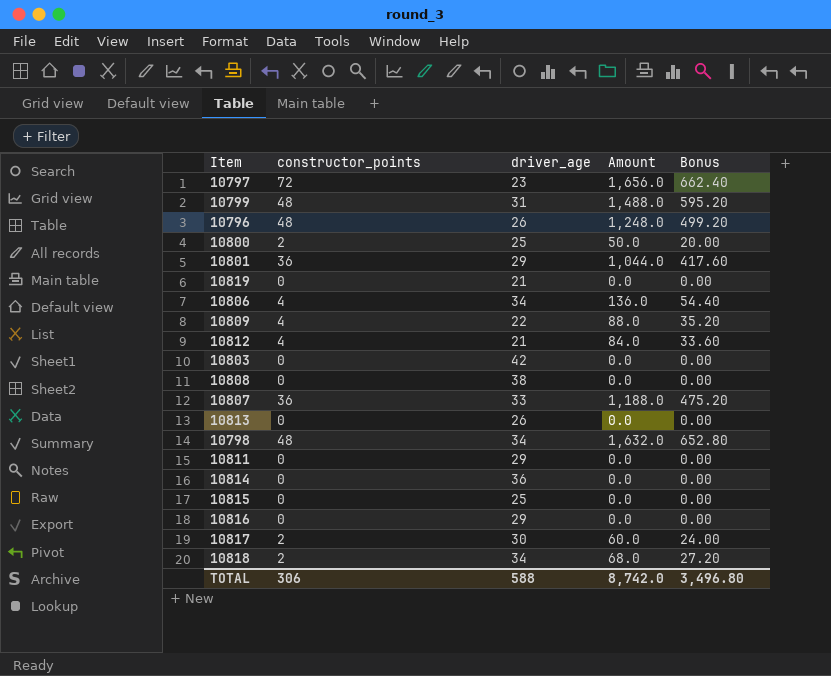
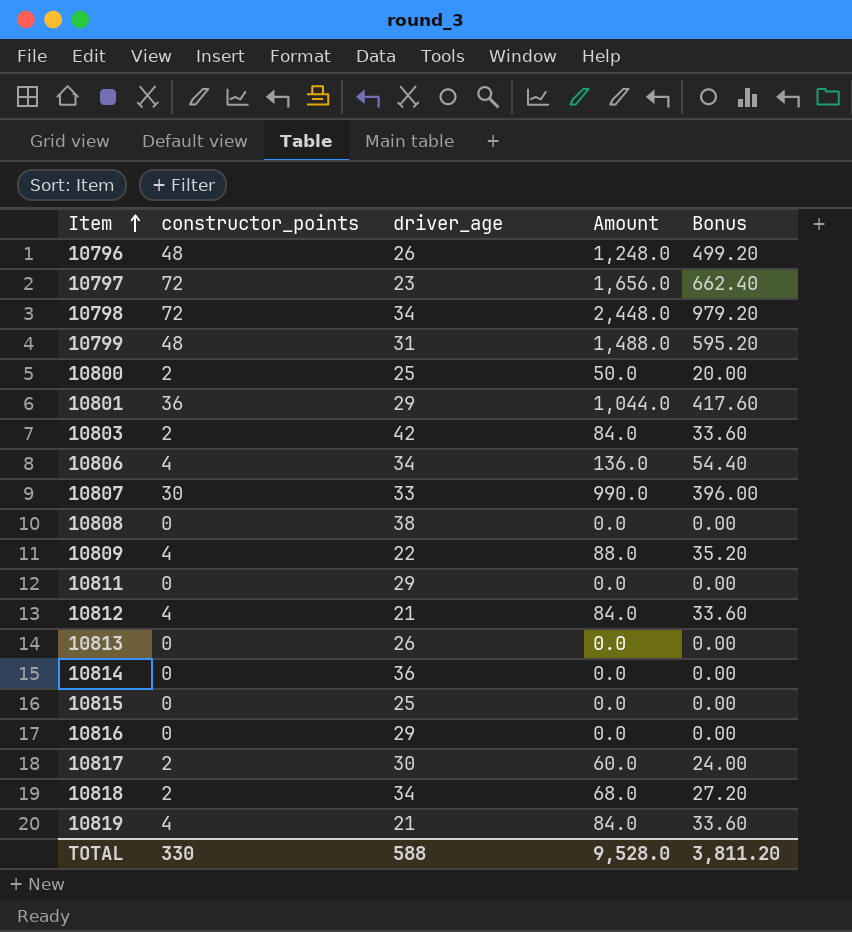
row order: none -> Item ascending
10798 | constructor_points: 48 -> 72
10798 | Amount: 1,632.0 -> 2,448.0
10798 | Bonus: 652.80 -> 979.20
10803 | constructor_points: 0 -> 2
10803 | Amount: 0.0 -> 84.0
10803 | Bonus: 0.00 -> 33.60
10807 | constructor_points: 36 -> 30
10807 | Amount: 1,188.0 -> 990.0
10807 | Bonus: 475.20 -> 396.00
10819 | constructor_points: 0 -> 4
10819 | Amount: 0.0 -> 84.0
10819 | Bonus: 0.00 -> 33.60
TOTAL | constructor_points: 306 -> 330
TOTAL | Amount: 8,742.0 -> 9,528.0
TOTAL | Bonus: 3,496.80 -> 3,811.20

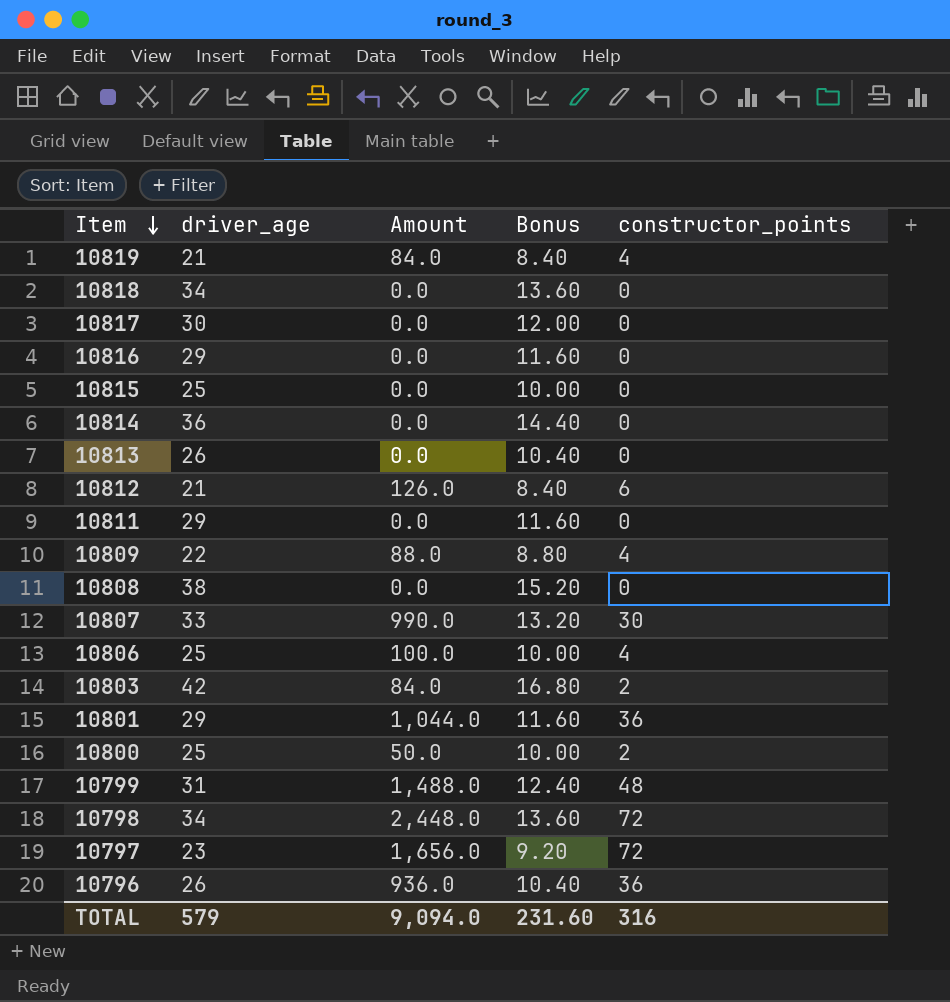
row order: Item ascending -> Item descending
column Bonus | formula: [Amount] * 0.4 -> [driver_age] * 0.4
column constructor_points | position: 2 -> 5
10818 | Amount: 68.0 -> 0.0
10818 | constructor_points: 2 -> 0
10817 | Amount: 60.0 -> 0.0
10817 | constructor_points: 2 -> 0
10812 | Amount: 84.0 -> 126.0
10812 | constructor_points: 4 -> 6
10806 | driver_age: 34 -> 25
10806 | Amount: 136.0 -> 100.0
10796 | Amount: 1,248.0 -> 936.0
10796 | constructor_points: 48 -> 36
TOTAL | driver_age: 588 -> 579
TOTAL | Amount: 9,528.0 -> 9,094.0
TOTAL | Bonus: 3,811.20 -> 231.60
TOTAL | constructor_points: 330 -> 316

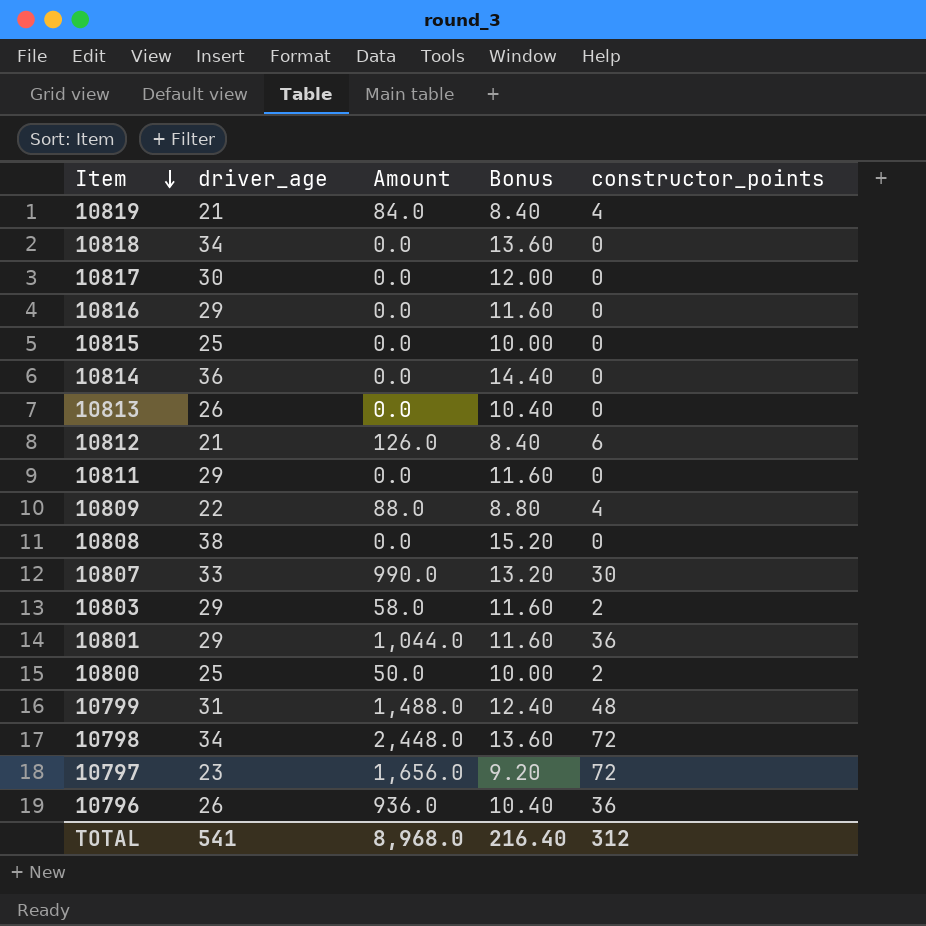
row 10806: 25 | 100.0 | 10.00 | 4 -> none
10803 | driver_age: 42 -> 29
10803 | Amount: 84.0 -> 58.0
10803 | Bonus: 16.80 -> 11.60
TOTAL | driver_age: 579 -> 541
TOTAL | Amount: 9,094.0 -> 8,968.0
TOTAL | Bonus: 231.60 -> 216.40
TOTAL | constructor_points: 316 -> 312

